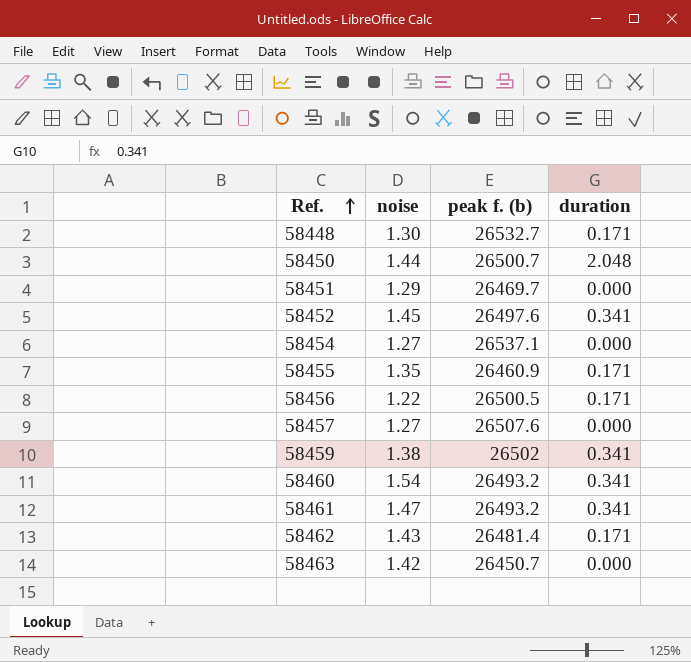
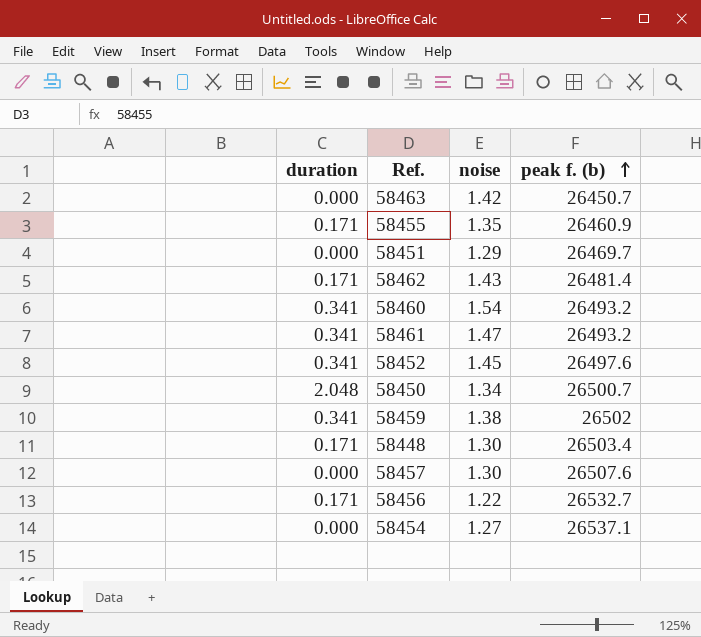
row order: Ref. ascending -> peak f. (b) ascending
column duration | position: 4 -> 1
58450 | noise: 1.44 -> 1.34
58448 | peak f. (b): 26532.7 -> 26503.4
58457 | noise: 1.27 -> 1.30
58456 | peak f. (b): 26500.5 -> 26532.7

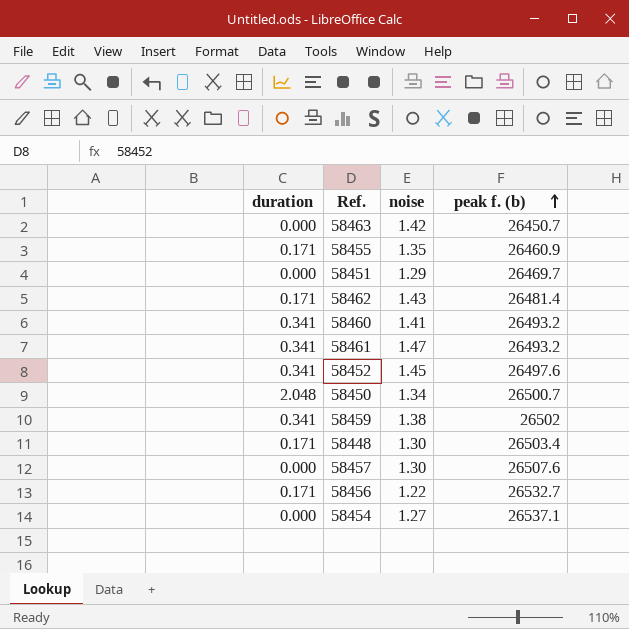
58460 | noise: 1.54 -> 1.41

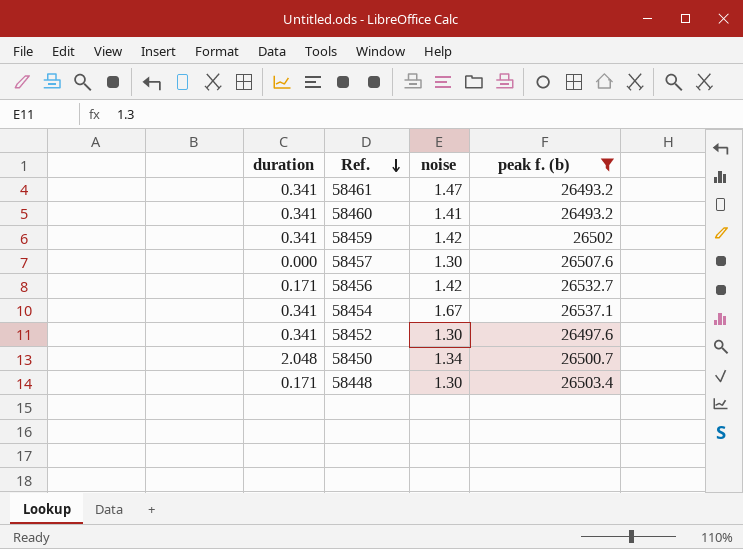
filter: none -> peak f. (b) >= 26493.2
row order: peak f. (b) ascending -> Ref. descending
58459 | noise: 1.38 -> 1.42
58456 | noise: 1.22 -> 1.42
58454 | duration: 0.000 -> 0.341
58454 | noise: 1.27 -> 1.67
58452 | noise: 1.45 -> 1.30

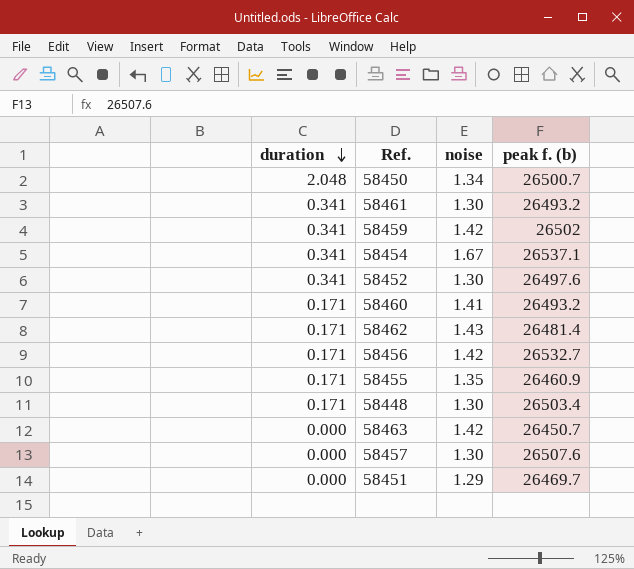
filter: peak f. (b) >= 26493.2 -> none
row order: Ref. descending -> duration descending
58461 | noise: 1.47 -> 1.30
58460 | duration: 0.341 -> 0.171

